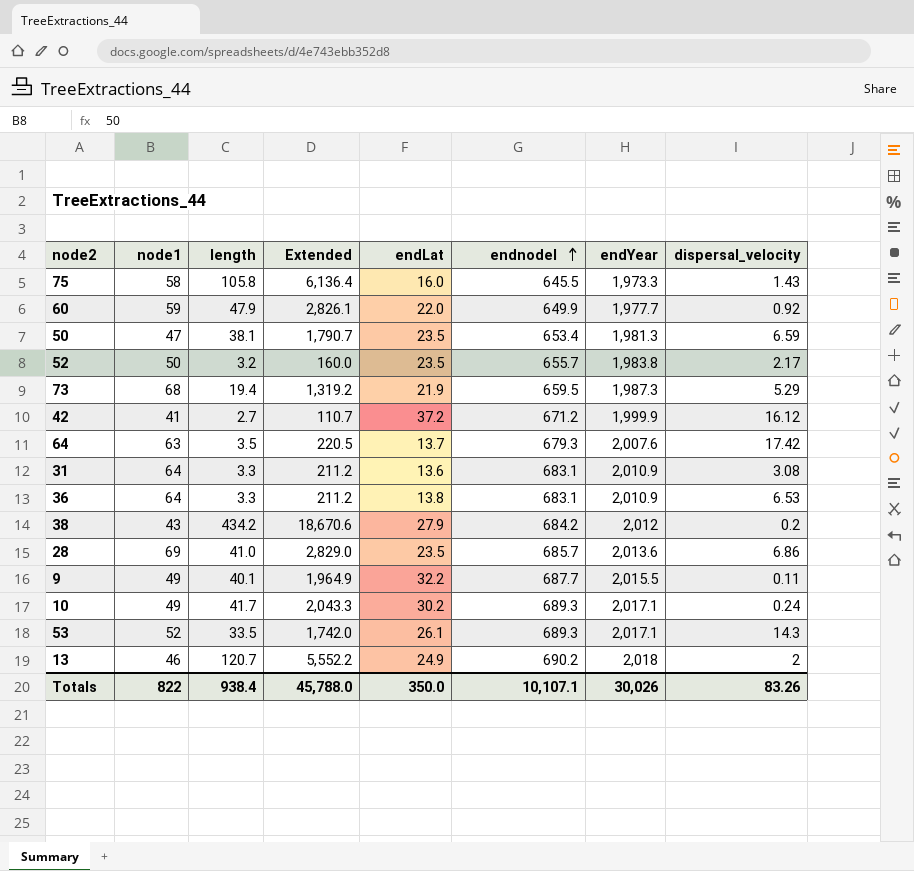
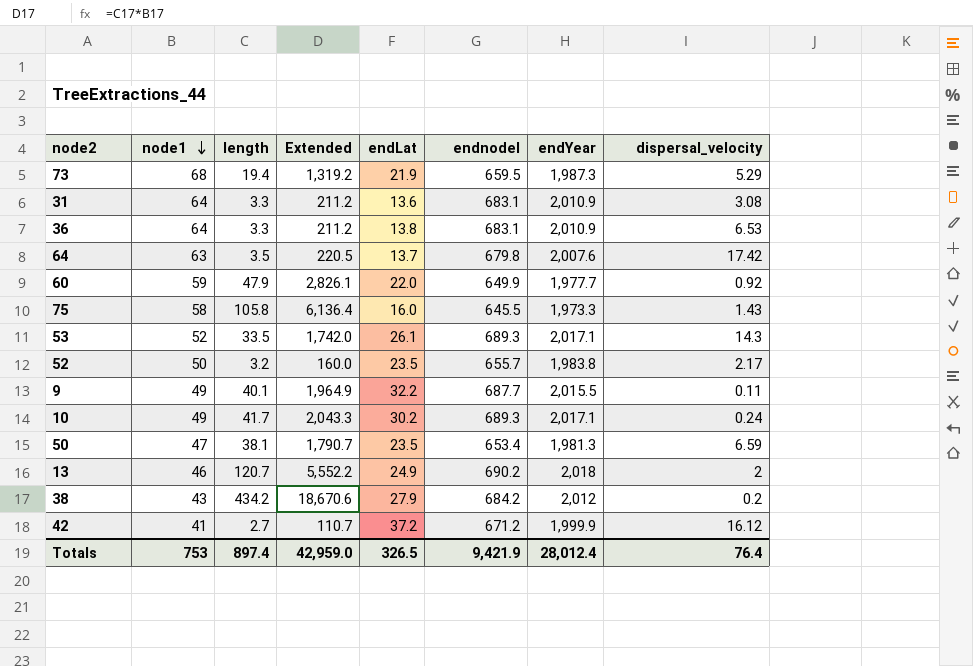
row order: endnodel ascending -> node1 descending
row 28: 69 | 41.0 | 2,829.0 | 23.5 | 685.7 | 2,013.6 | 6.86 -> none
64 | endnodel: 679.3 -> 679.8
Totals | node1: 822 -> 753
Totals | length: 938.4 -> 897.4
Totals | Extended: 45,788.0 -> 42,959.0
Totals | endLat: 350.0 -> 326.5
Totals | endnodel: 10,107.1 -> 9,421.9
Totals | endYear: 30,026 -> 28,012.4
Totals | dispersal_velocity: 83.26 -> 76.4

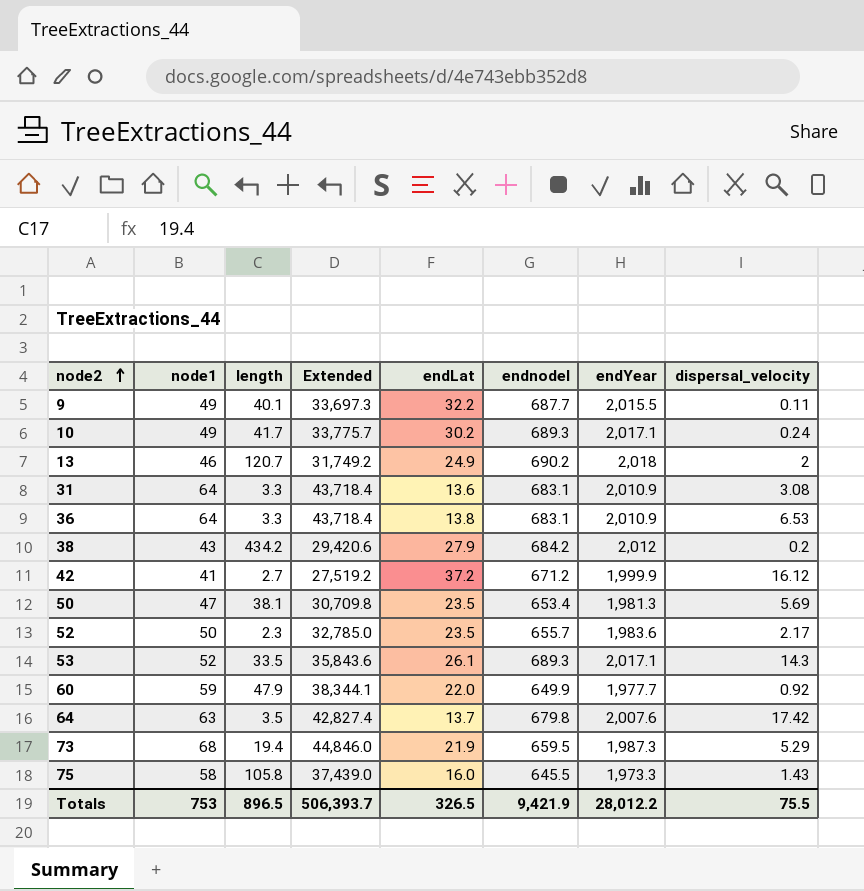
row order: node1 descending -> node2 ascending
column Extended | formula: [node1] * [length] -> [node1] * [endnodel]
50 | dispersal_velocity: 6.59 -> 5.69
52 | length: 3.2 -> 2.3
52 | endYear: 1,983.8 -> 1,983.6
Totals | length: 897.4 -> 896.5
Totals | Extended: 42,959.0 -> 506,393.7
Totals | endYear: 28,012.4 -> 28,012.2
Totals | dispersal_velocity: 76.4 -> 75.5

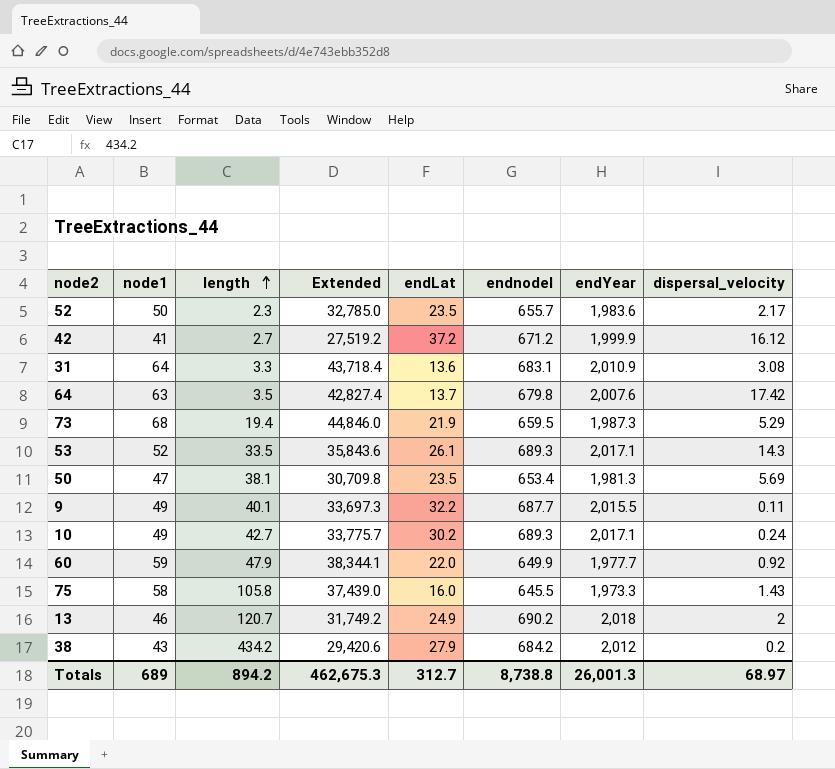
row order: node2 ascending -> length ascending
row 36: 64 | 3.3 | 43,718.4 | 13.8 | 683.1 | 2,010.9 | 6.53 -> none
10 | length: 41.7 -> 42.7
Totals | node1: 753 -> 689
Totals | length: 896.5 -> 894.2
Totals | Extended: 506,393.7 -> 462,675.3
Totals | endLat: 326.5 -> 312.7
Totals | endnodel: 9,421.9 -> 8,738.8
Totals | endYear: 28,012.2 -> 26,001.3
Totals | dispersal_velocity: 75.5 -> 68.97

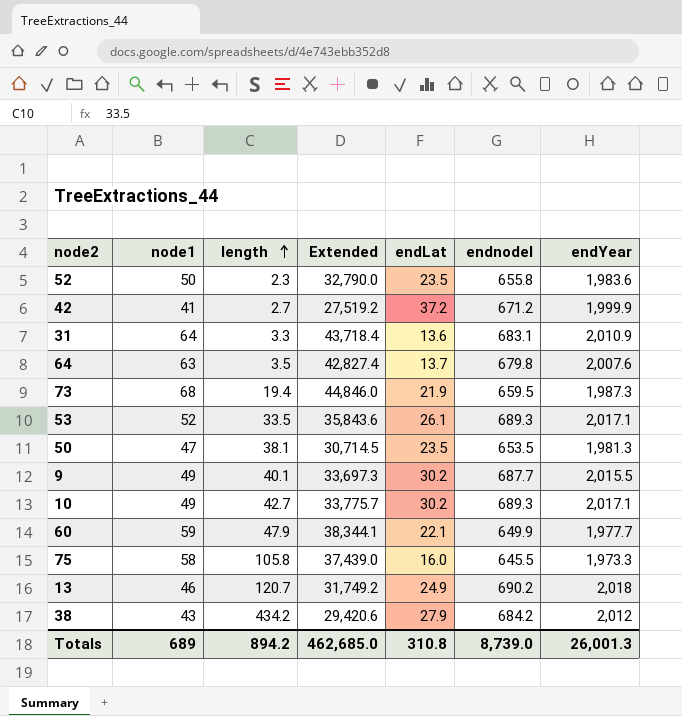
column dispersal_velocity | position: 8 -> none
52 | Extended: 32,785.0 -> 32,790.0
52 | endnodel: 655.7 -> 655.8
50 | Extended: 30,709.8 -> 30,714.5
50 | endnodel: 653.4 -> 653.5
9 | endLat: 32.2 -> 30.2
60 | endLat: 22.0 -> 22.1
Totals | Extended: 462,675.3 -> 462,685.0
Totals | endLat: 312.7 -> 310.8
Totals | endnodel: 8,738.8 -> 8,739.0

